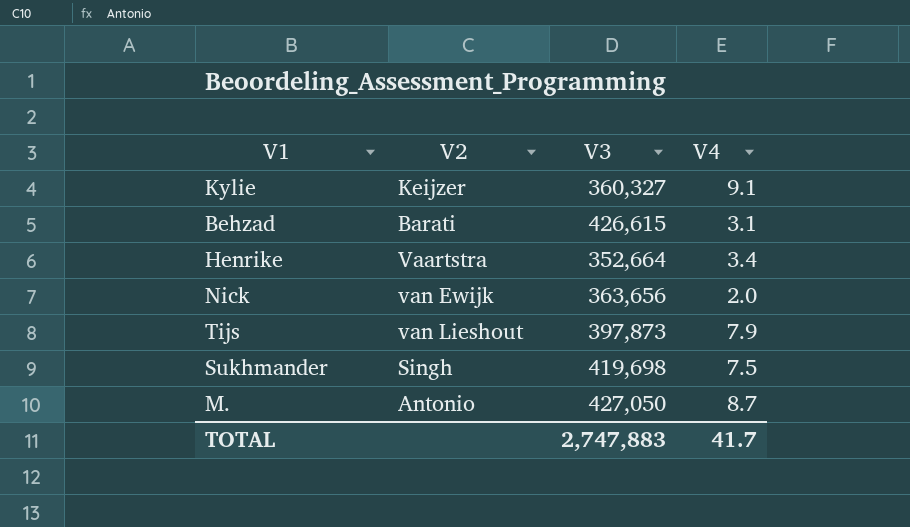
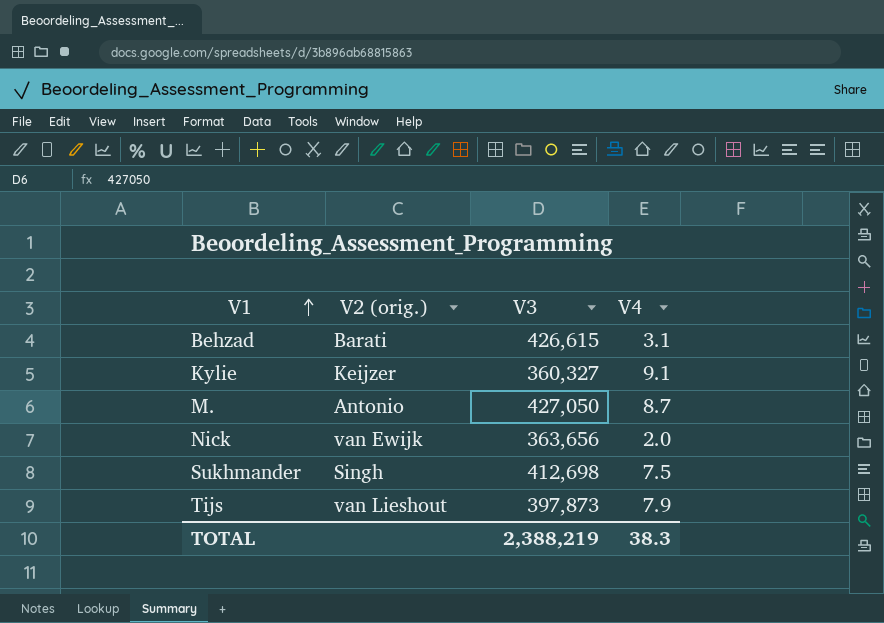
row order: none -> V1 ascending
column name: V2 -> V2 (orig.)
row Henrike: Vaartstra | 352,664 | 3.4 -> none
Sukhmander | V3: 419,698 -> 412,698
TOTAL | V3: 2,747,883 -> 2,388,219
TOTAL | V4: 41.7 -> 38.3

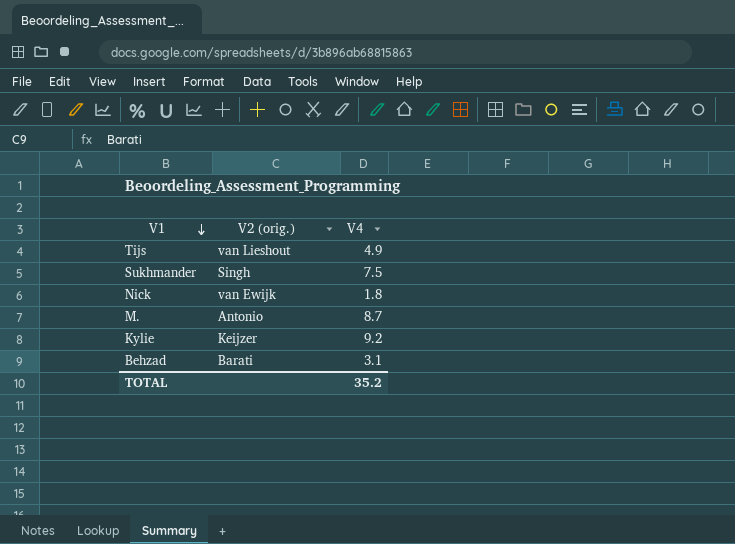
row order: V1 ascending -> V1 descending
column V3 | position: 3 -> none
Tijs | V4: 7.9 -> 4.9
Nick | V4: 2.0 -> 1.8
Kylie | V4: 9.1 -> 9.2
TOTAL | V4: 38.3 -> 35.2

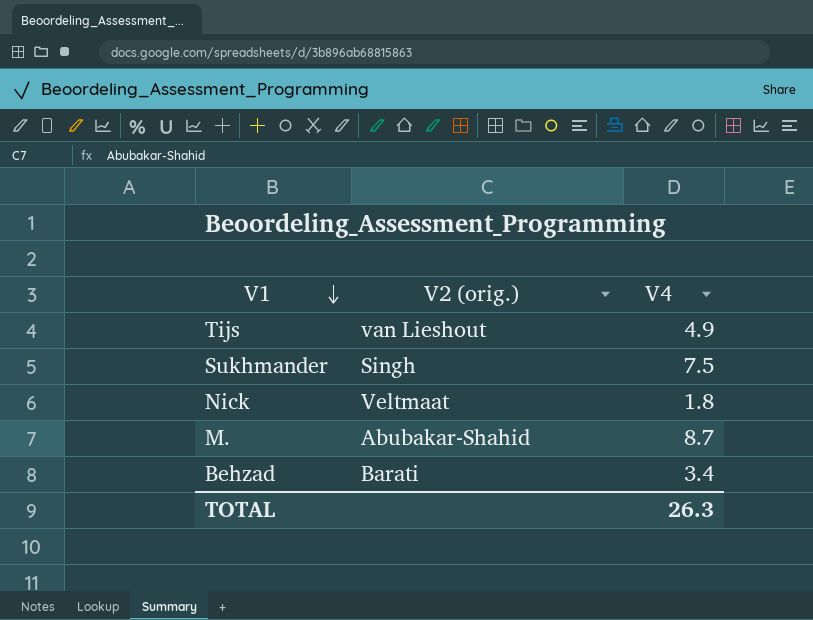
row Kylie: Keijzer | 9.2 -> none
Nick | V2 (orig.): van Ewijk -> Veltmaat
M. | V2 (orig.): Antonio -> Abubakar-Shahid
Behzad | V4: 3.1 -> 3.4
TOTAL | V4: 35.2 -> 26.3

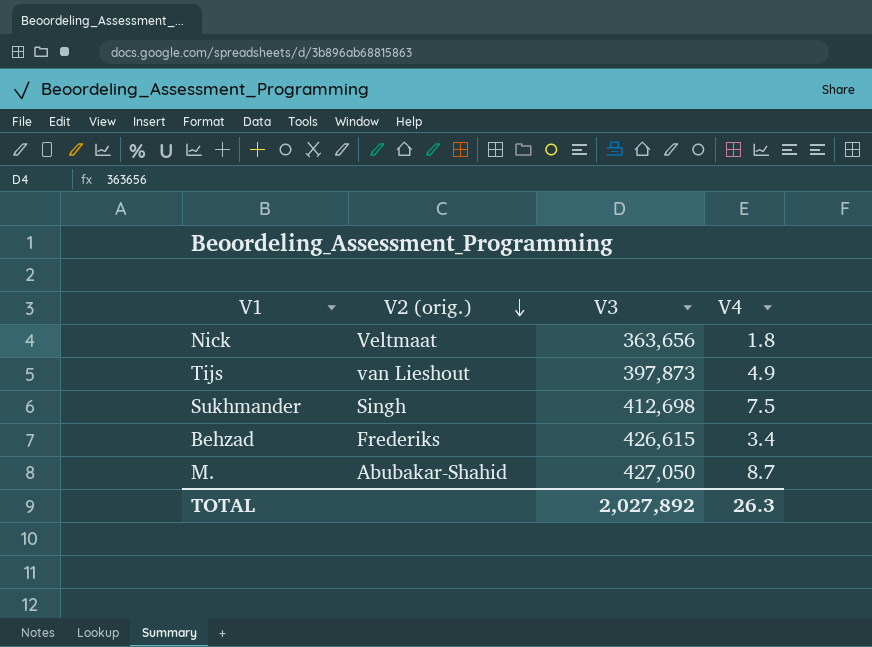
row order: V1 descending -> V2 (orig.) descending
column V3 | position: none -> 3
Behzad | V2 (orig.): Barati -> Frederiks

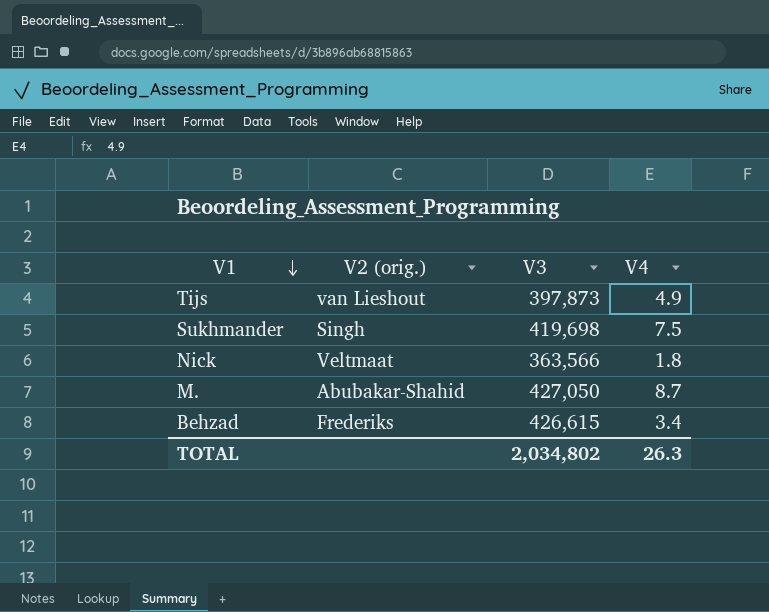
row order: V2 (orig.) descending -> V1 descending
Sukhmander | V3: 412,698 -> 419,698
Nick | V3: 363,656 -> 363,566
TOTAL | V3: 2,027,892 -> 2,034,802

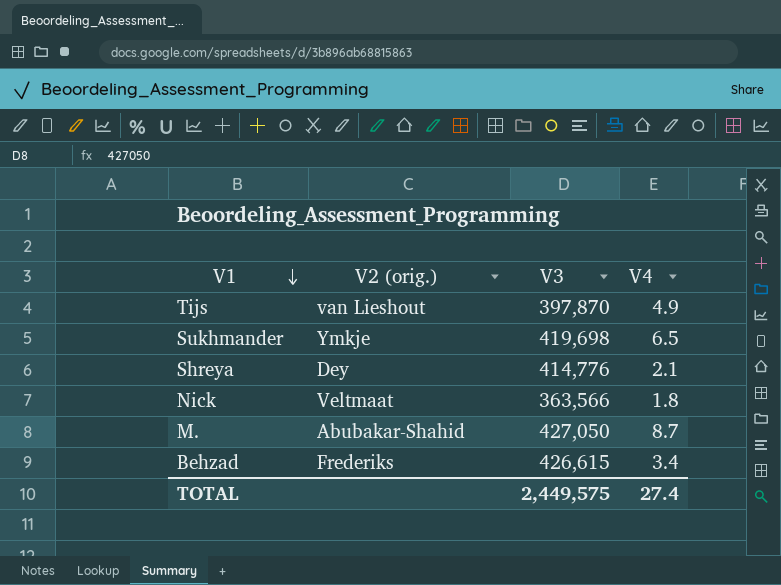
Tijs | V3: 397,873 -> 397,870
Sukhmander | V2 (orig.): Singh -> Ymkje
Sukhmander | V4: 7.5 -> 6.5
row Shreya: none -> Dey | 414,776 | 2.1
TOTAL | V3: 2,034,802 -> 2,449,575
TOTAL | V4: 26.3 -> 27.4

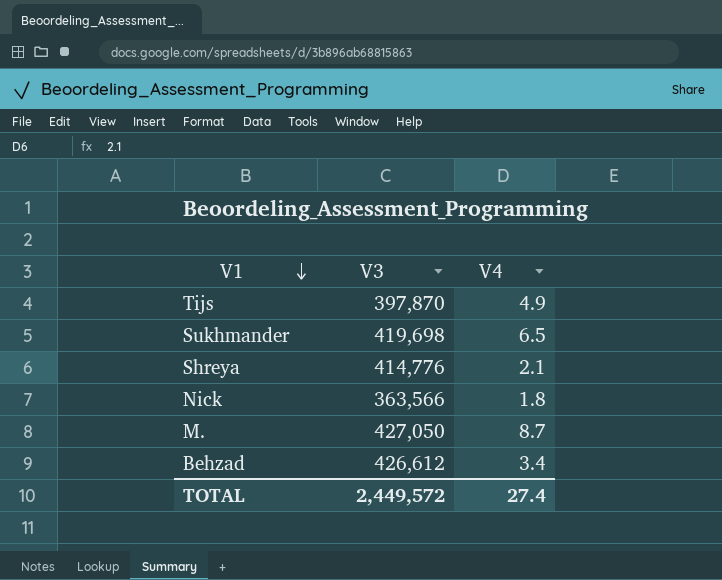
column V2 (orig.) | position: 2 -> none
Behzad | V3: 426,615 -> 426,612
TOTAL | V3: 2,449,575 -> 2,449,572

